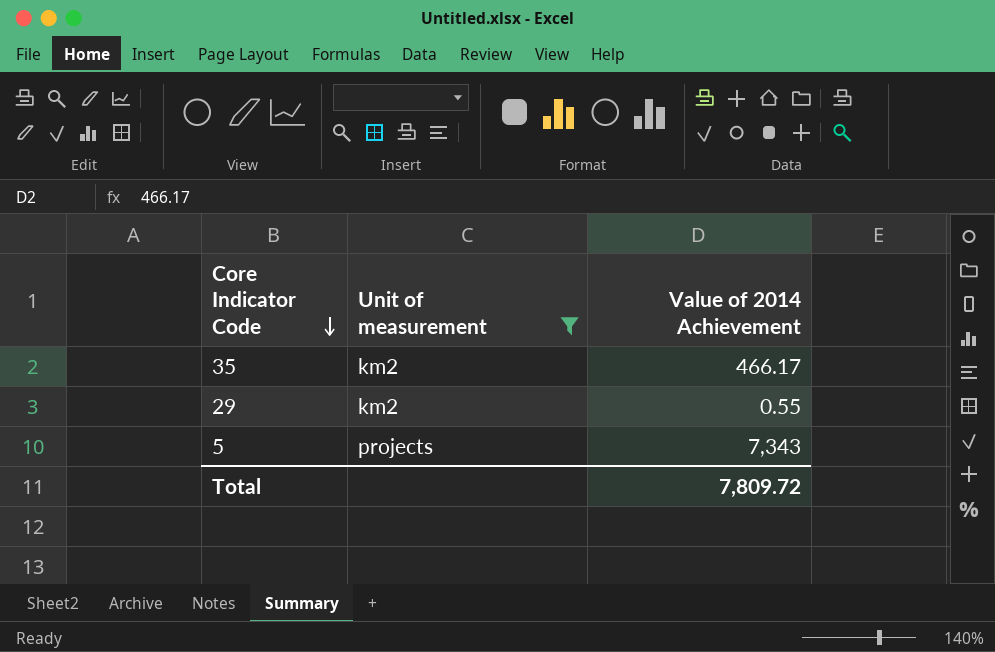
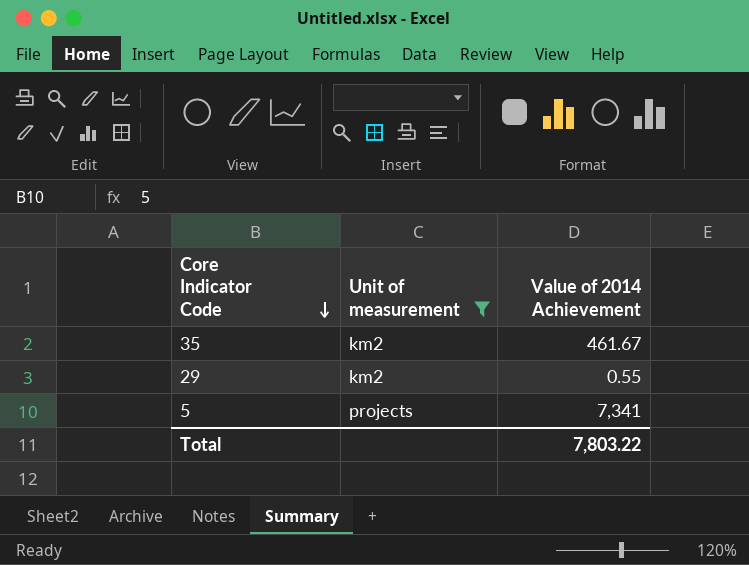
35 | Value of 2014 Achievement: 466.17 -> 461.67
5 | Value of 2014 Achievement: 7,343 -> 7,341
Total | Value of 2014 Achievement: 7,809.72 -> 7,803.22

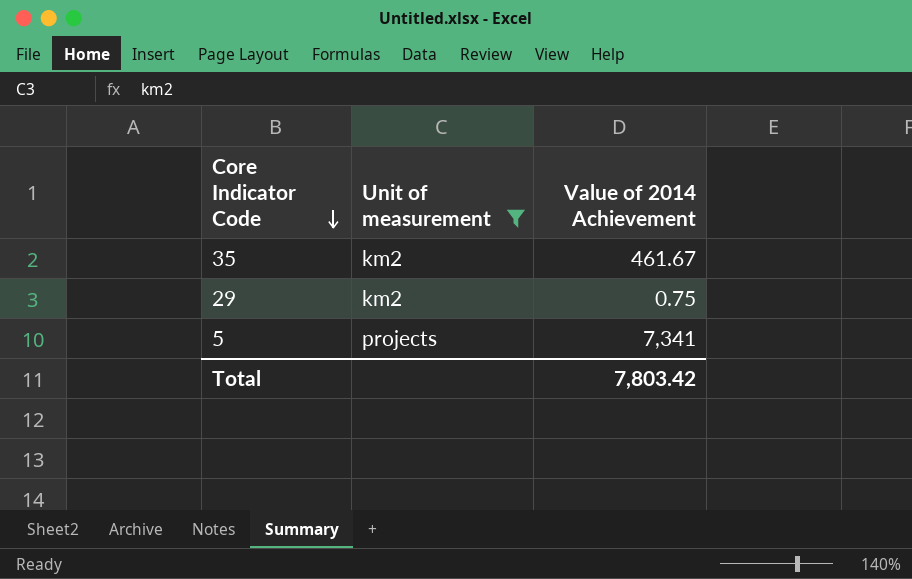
29 | Value of 2014 Achievement: 0.55 -> 0.75
Total | Value of 2014 Achievement: 7,803.22 -> 7,803.42

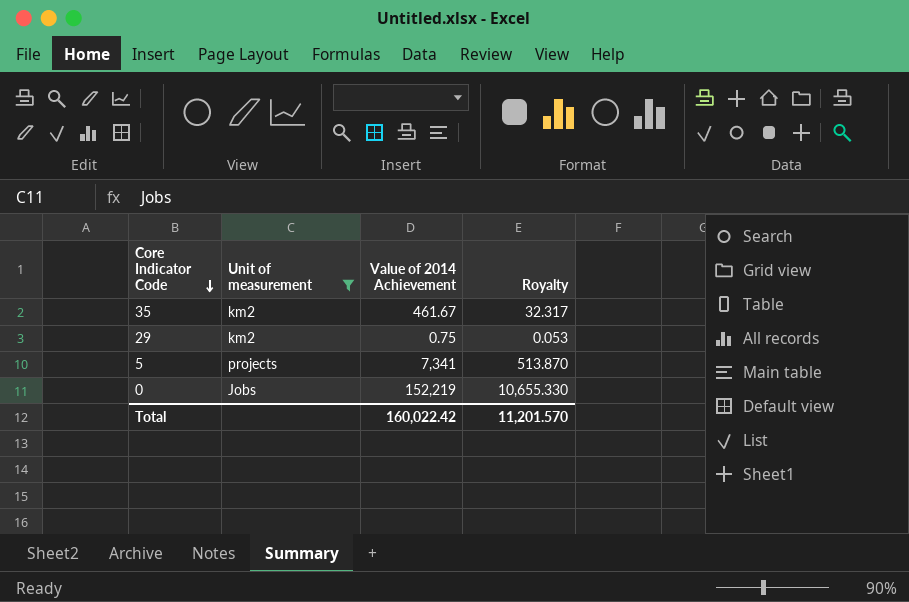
column Royalty | formula: none -> [Value of 2014 Achievement] * 0.07
row 0: none -> Jobs | 152,219 | 10,655.330
Total | Value of 2014 Achievement: 7,803.42 -> 160,022.42

